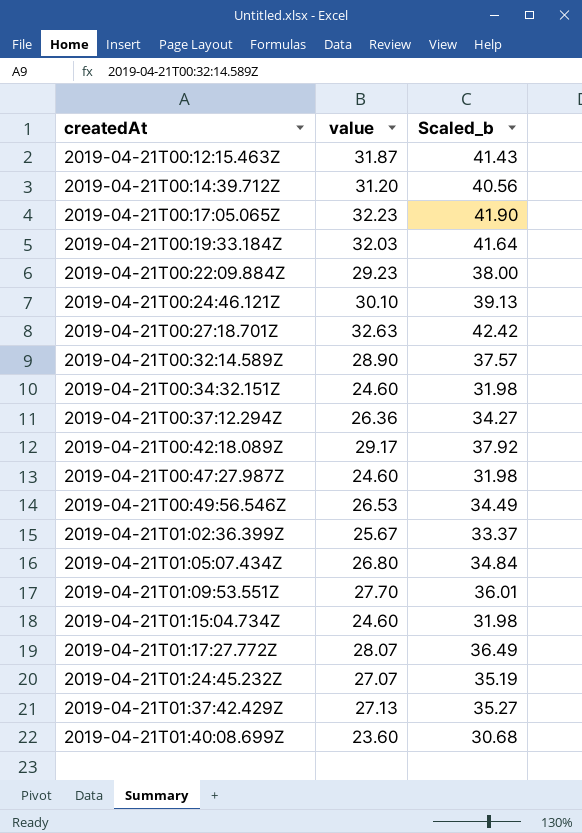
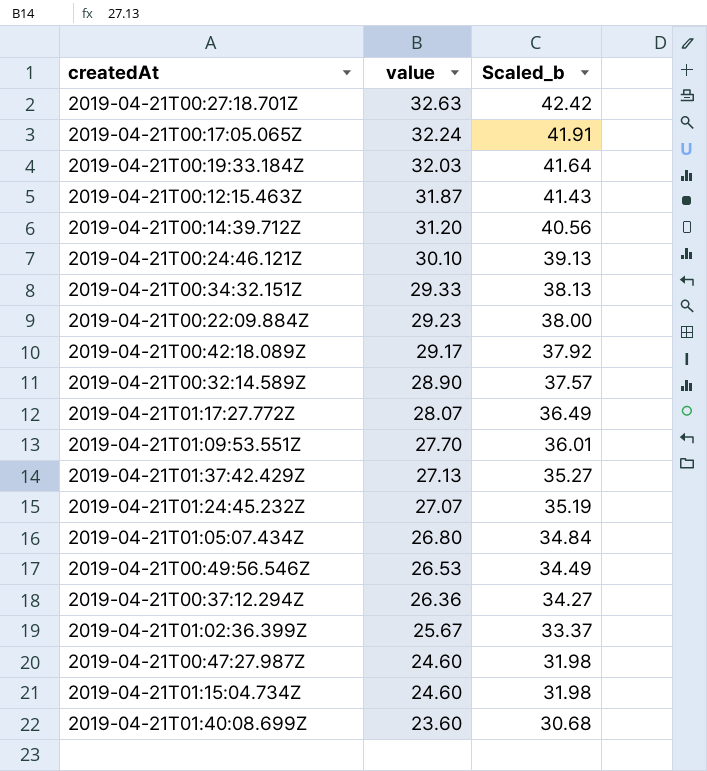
row order: createdAt ascending -> value descending
2019-04-21T00:17:05.065Z | value: 32.23 -> 32.24
2019-04-21T00:17:05.065Z | Scaled_b: 41.90 -> 41.91
2019-04-21T00:34:32.151Z | value: 24.60 -> 29.33
2019-04-21T00:34:32.151Z | Scaled_b: 31.98 -> 38.13

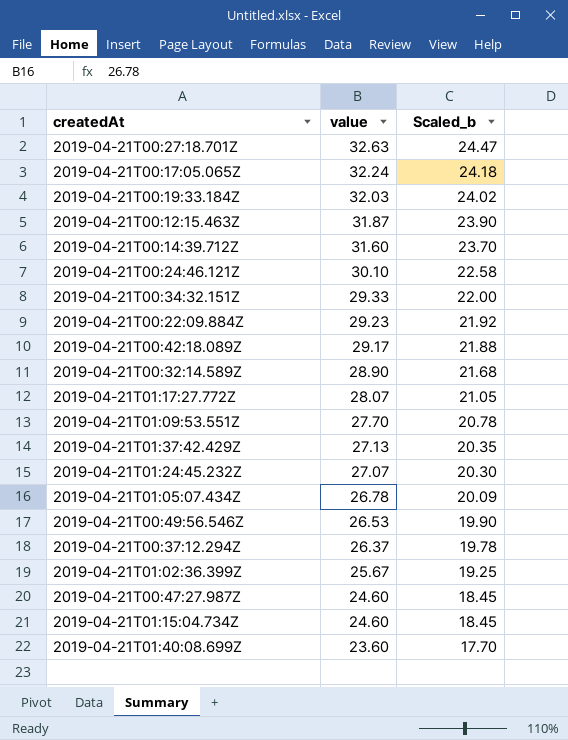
column Scaled_b | formula: [value] * 1.3 -> [value] * 0.75
2019-04-21T00:14:39.712Z | value: 31.20 -> 31.60
2019-04-21T01:05:07.434Z | value: 26.80 -> 26.78
2019-04-21T00:37:12.294Z | value: 26.36 -> 26.37

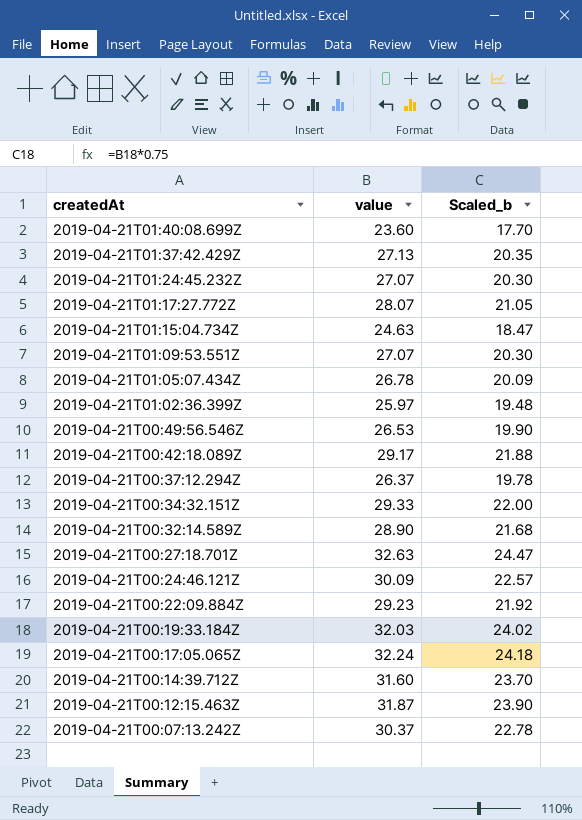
row order: value descending -> createdAt descending
row 2019-04-21T00:47:27.987Z: 24.60 | 18.45 -> none
2019-04-21T01:15:04.734Z | value: 24.60 -> 24.63
2019-04-21T01:15:04.734Z | Scaled_b: 18.45 -> 18.47
2019-04-21T01:09:53.551Z | value: 27.70 -> 27.07
2019-04-21T01:09:53.551Z | Scaled_b: 20.78 -> 20.30
2019-04-21T01:02:36.399Z | value: 25.67 -> 25.97
2019-04-21T01:02:36.399Z | Scaled_b: 19.25 -> 19.48
2019-04-21T00:24:46.121Z | value: 30.10 -> 30.09
2019-04-21T00:24:46.121Z | Scaled_b: 22.58 -> 22.57
row 2019-04-21T00:07:13.242Z: none -> 30.37 | 22.78

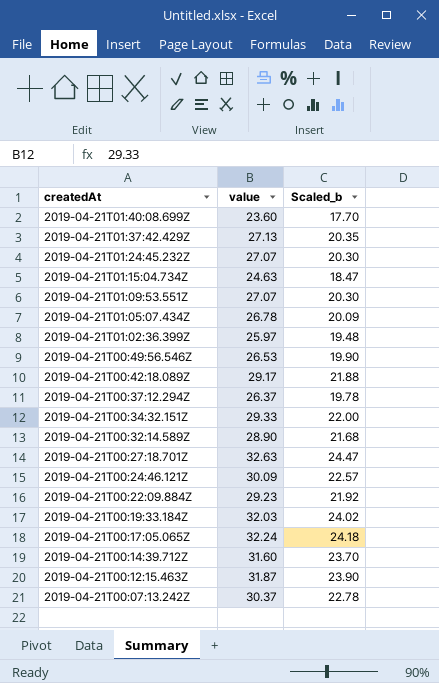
row 2019-04-21T01:17:27.772Z: 28.07 | 21.05 -> none

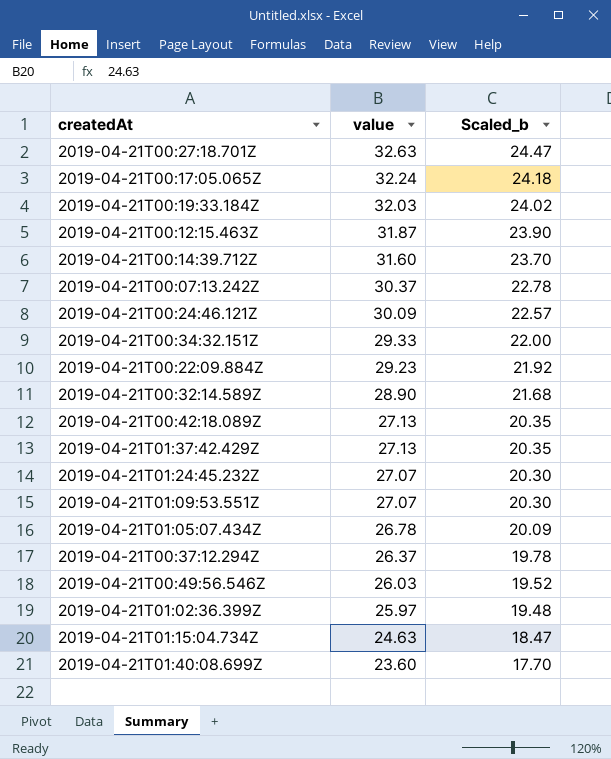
row order: createdAt descending -> value descending
2019-04-21T00:42:18.089Z | value: 29.17 -> 27.13
2019-04-21T00:42:18.089Z | Scaled_b: 21.88 -> 20.35
2019-04-21T00:49:56.546Z | value: 26.53 -> 26.03
2019-04-21T00:49:56.546Z | Scaled_b: 19.90 -> 19.52

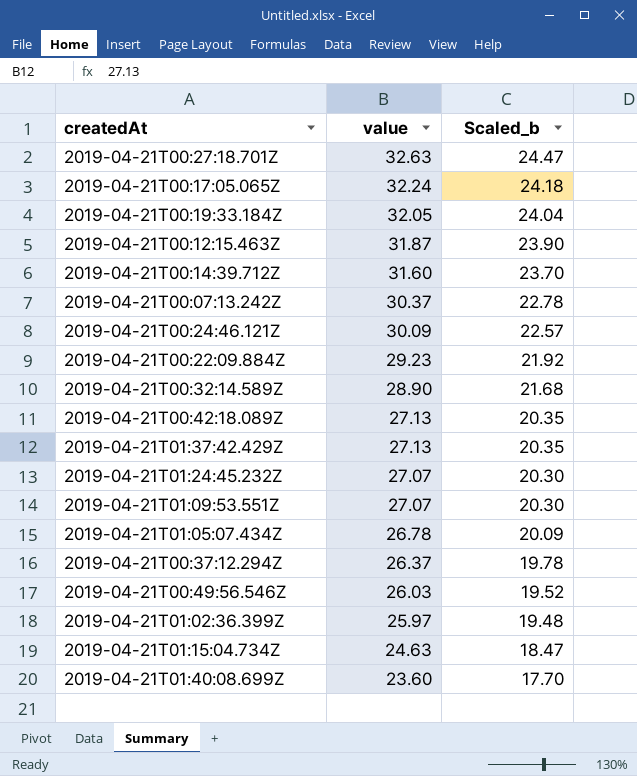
row 2019-04-21T00:34:32.151Z: 29.33 | 22.00 -> none
2019-04-21T00:19:33.184Z | value: 32.03 -> 32.05
2019-04-21T00:19:33.184Z | Scaled_b: 24.02 -> 24.04

